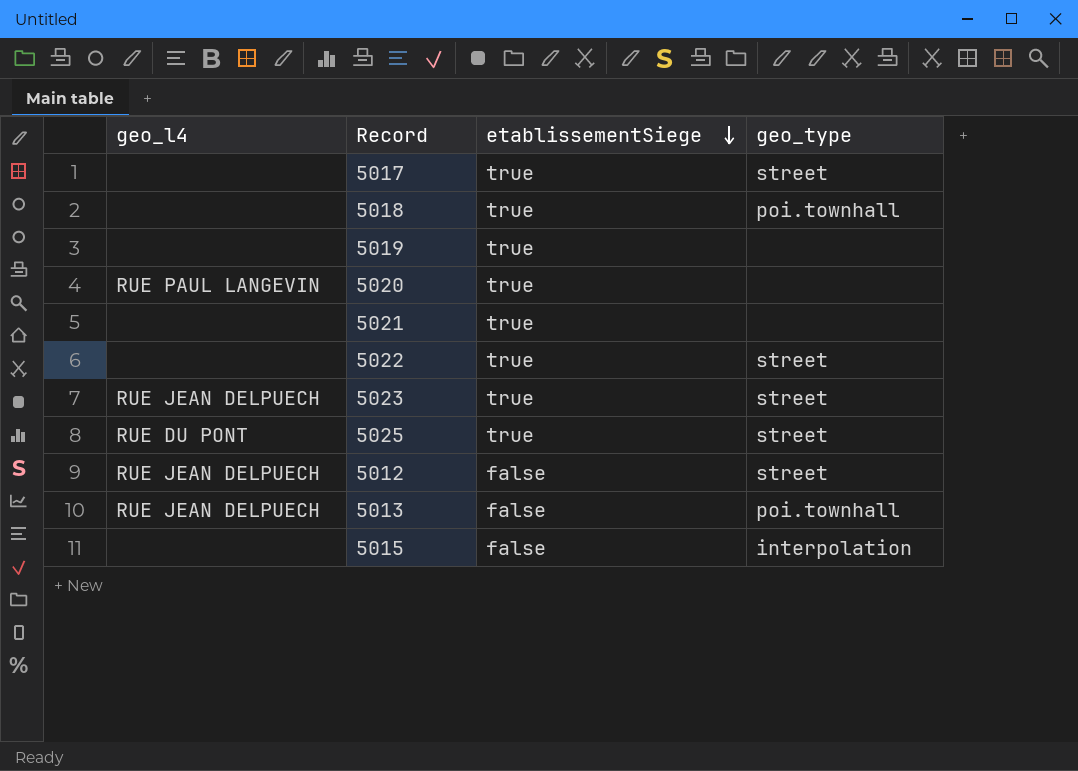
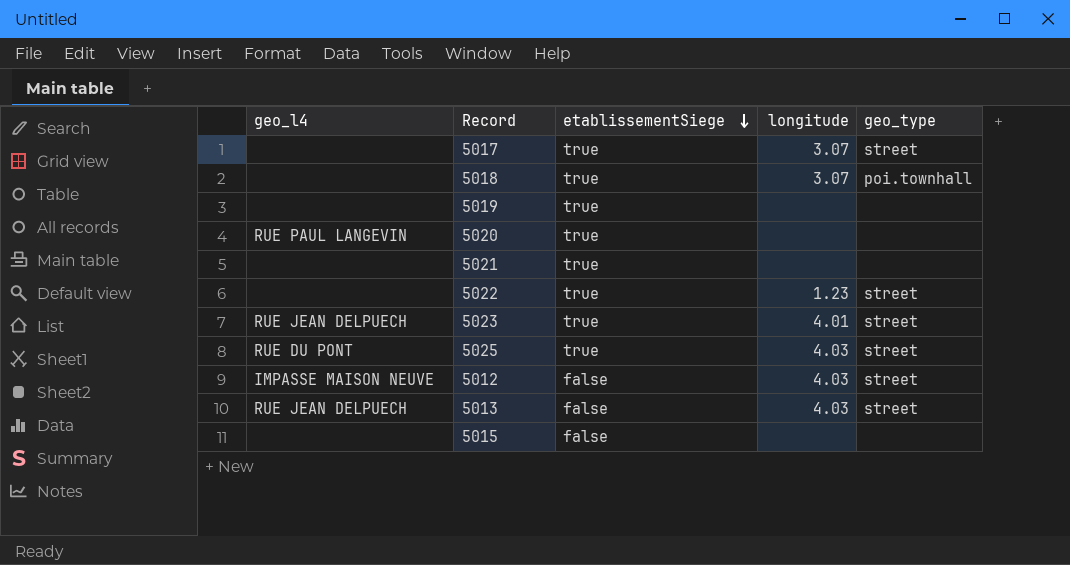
column longitude | position: none -> 4
5012 | geo_l4: RUE JEAN DELPUECH -> IMPASSE MAISON NEUVE
5013 | geo_type: poi.townhall -> street
5015 | geo_type: interpolation -> none

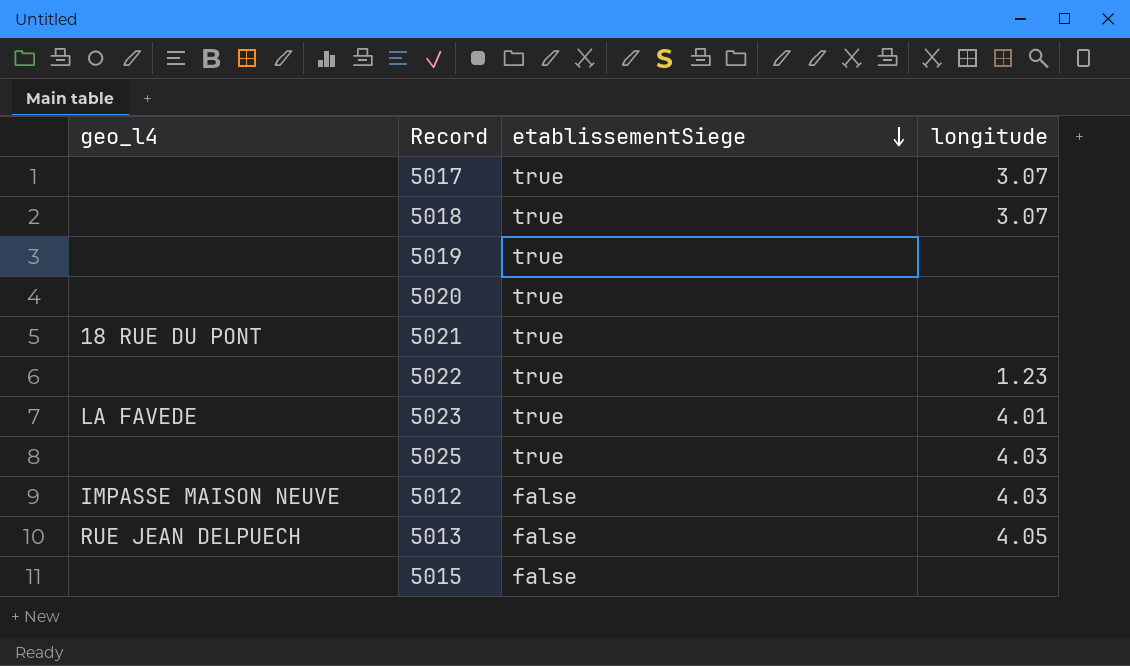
column geo_type | position: 5 -> none
5020 | geo_l4: RUE PAUL LANGEVIN -> none
5021 | geo_l4: none -> 18 RUE DU PONT
5023 | geo_l4: RUE JEAN DELPUECH -> LA FAVEDE
5025 | geo_l4: RUE DU PONT -> none
5013 | longitude: 4.03 -> 4.05

